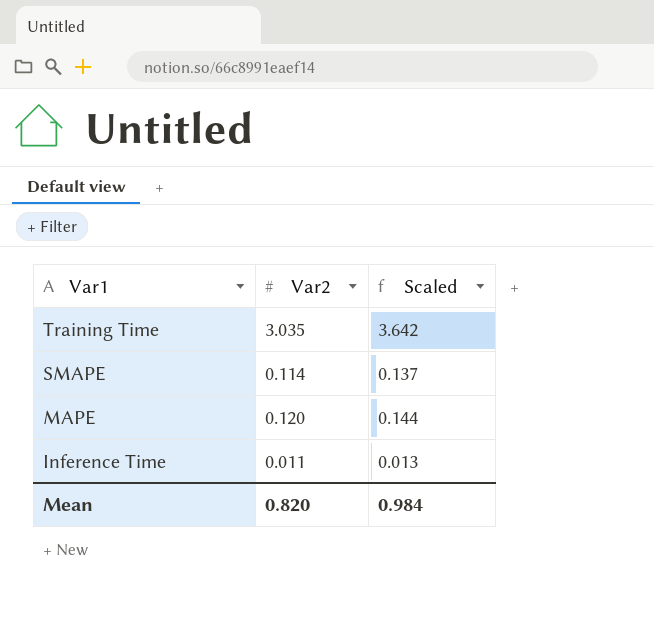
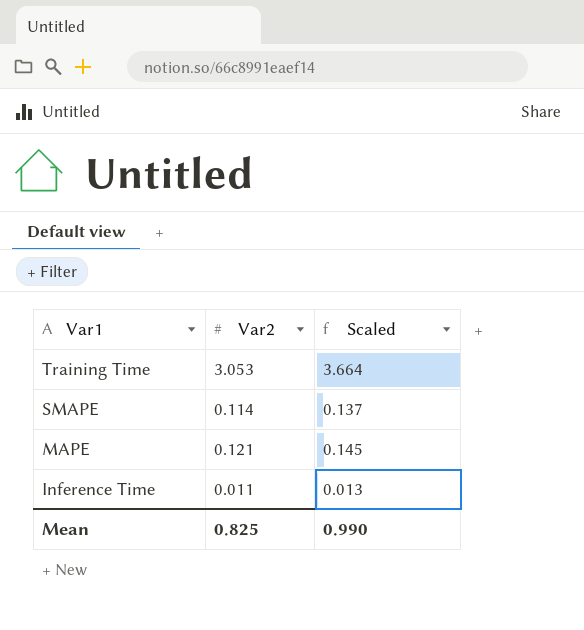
Training Time | Var2: 3.035 -> 3.053
Training Time | Scaled: 3.642 -> 3.664
MAPE | Var2: 0.120 -> 0.121
MAPE | Scaled: 0.144 -> 0.145
Mean | Var2: 0.820 -> 0.825
Mean | Scaled: 0.984 -> 0.990

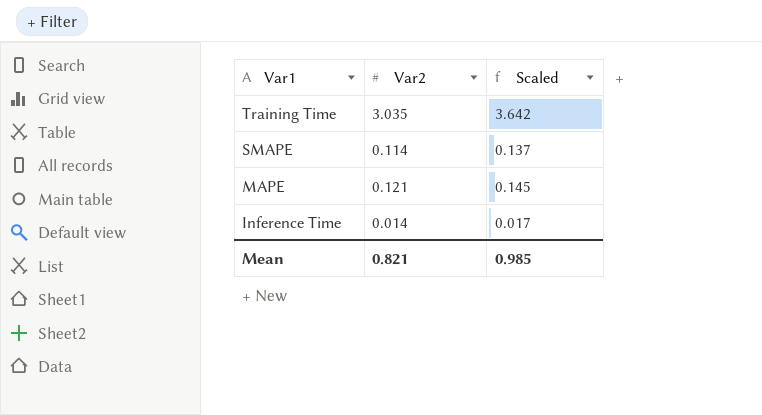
Training Time | Var2: 3.053 -> 3.035
Training Time | Scaled: 3.664 -> 3.642
Inference Time | Var2: 0.011 -> 0.014
Inference Time | Scaled: 0.013 -> 0.017
Mean | Var2: 0.825 -> 0.821
Mean | Scaled: 0.990 -> 0.985

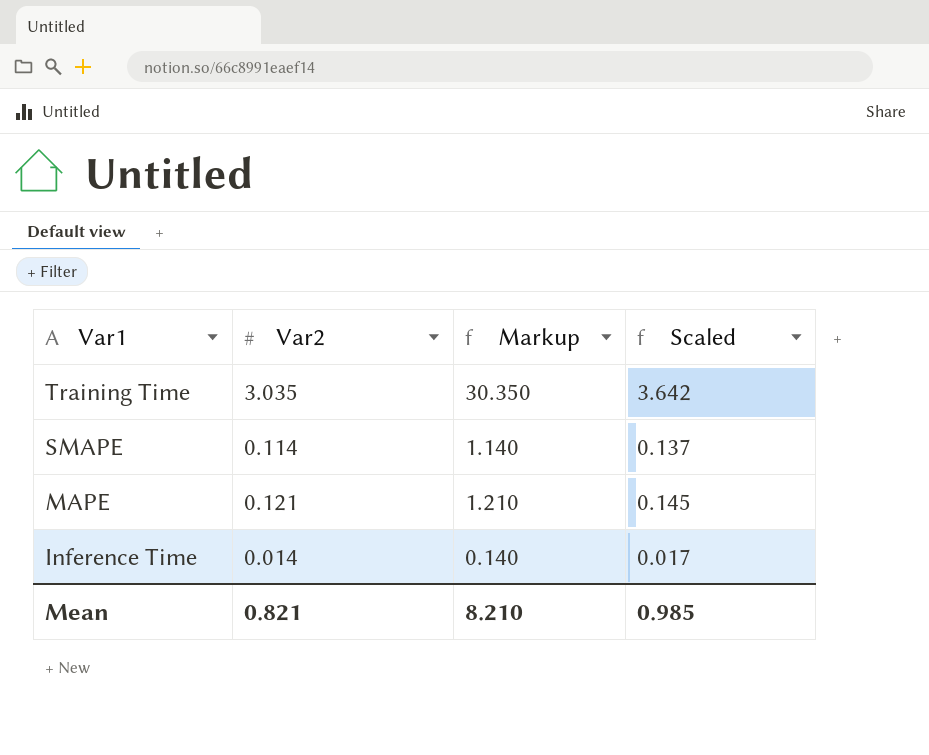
column Markup | formula: none -> [Var2] * 10

